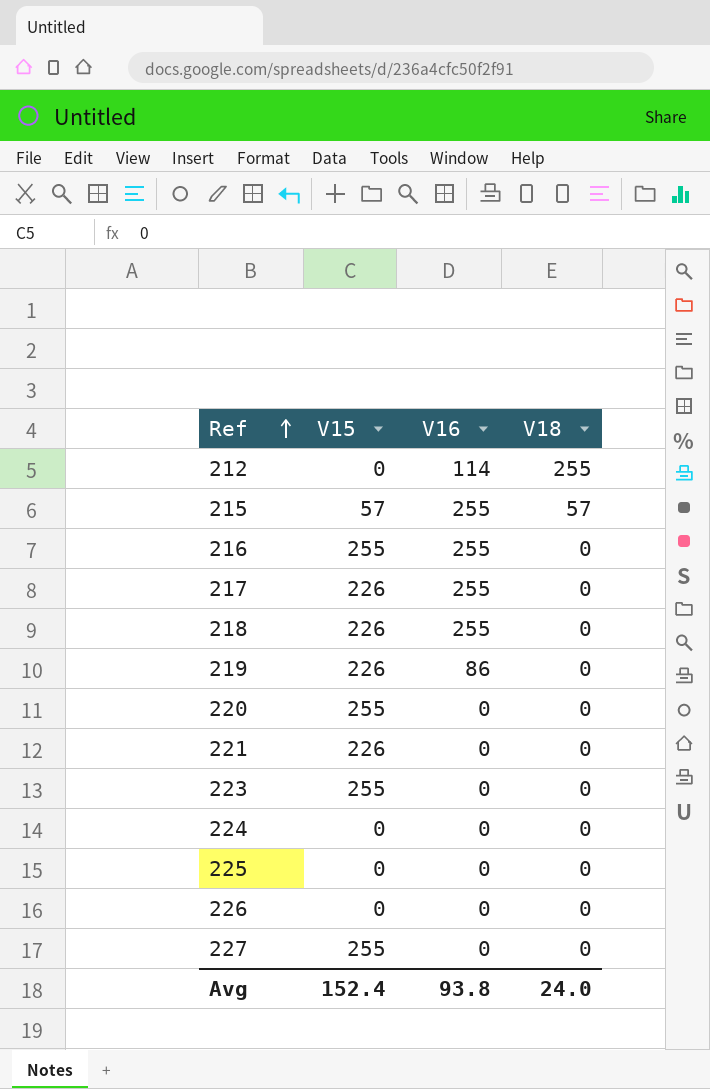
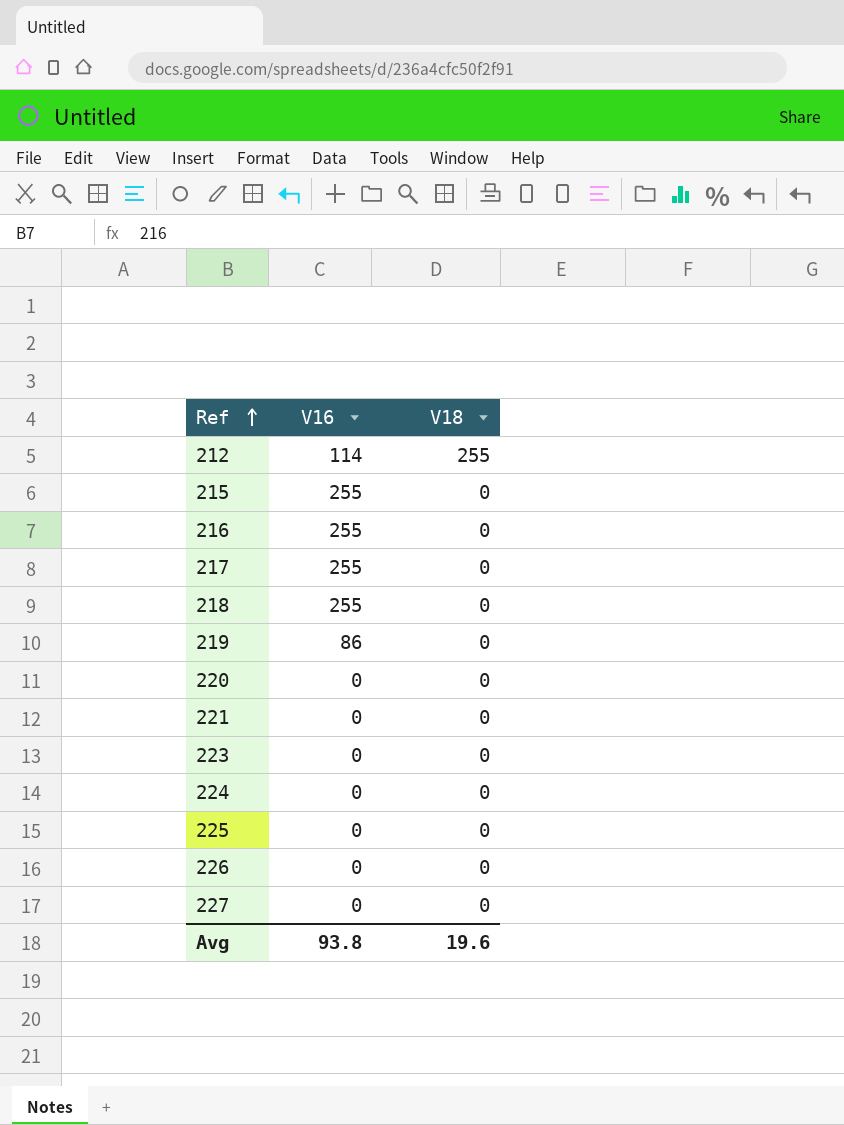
column V15 | position: 2 -> none
215 | V18: 57 -> 0
Avg | V18: 24.0 -> 19.6

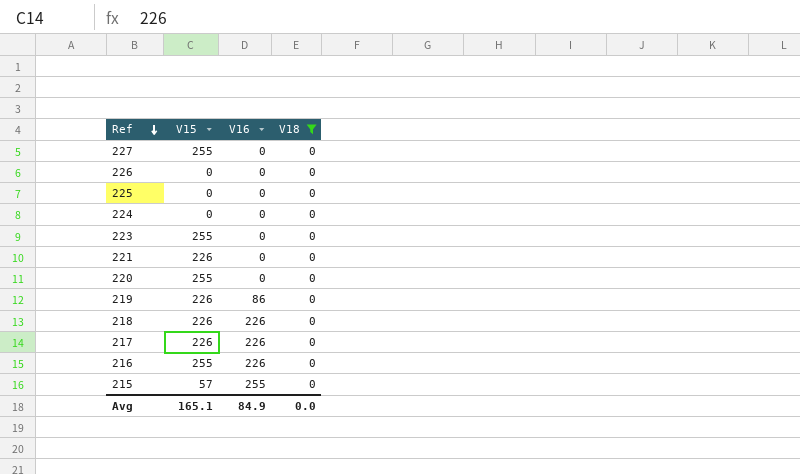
filter: none -> V18 = 0
row order: Ref ascending -> Ref descending
column V15 | position: none -> 2
218 | V16: 255 -> 226
217 | V16: 255 -> 226
216 | V16: 255 -> 226
Avg | V16: 93.8 -> 84.9
Avg | V18: 19.6 -> 0.0

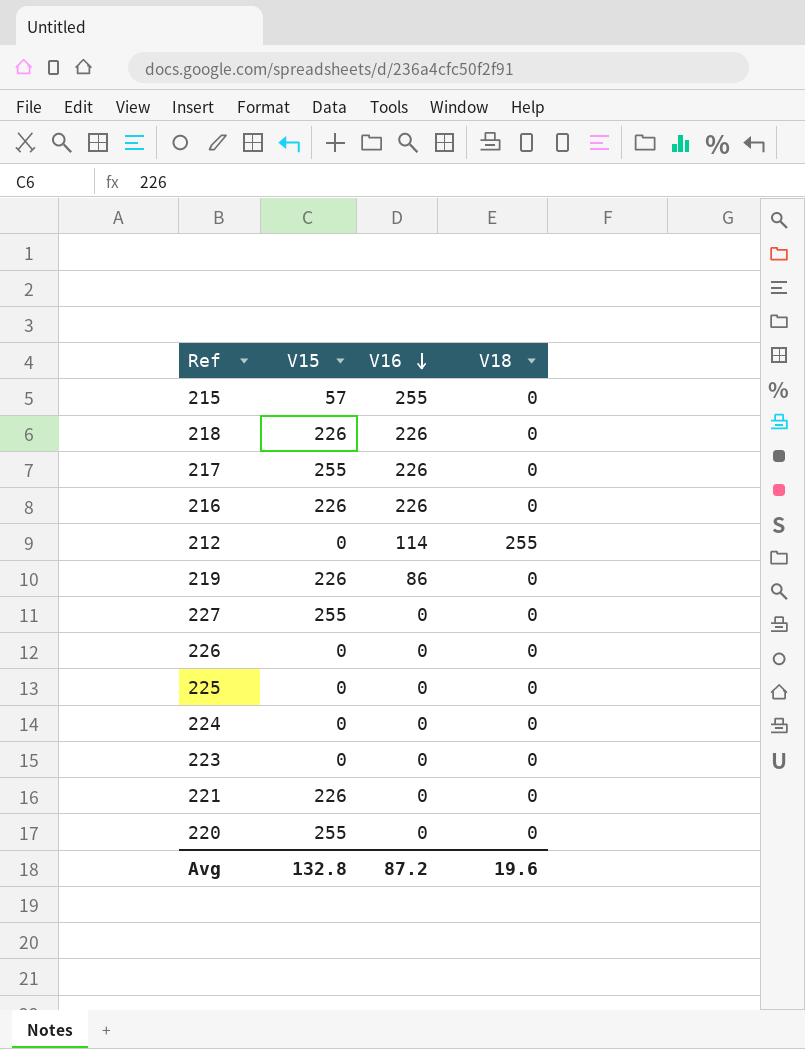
filter: V18 = 0 -> none
row order: Ref descending -> V16 descending
217 | V15: 226 -> 255
216 | V15: 255 -> 226
223 | V15: 255 -> 0
Avg | V15: 165.1 -> 132.8
Avg | V16: 84.9 -> 87.2
Avg | V18: 0.0 -> 19.6

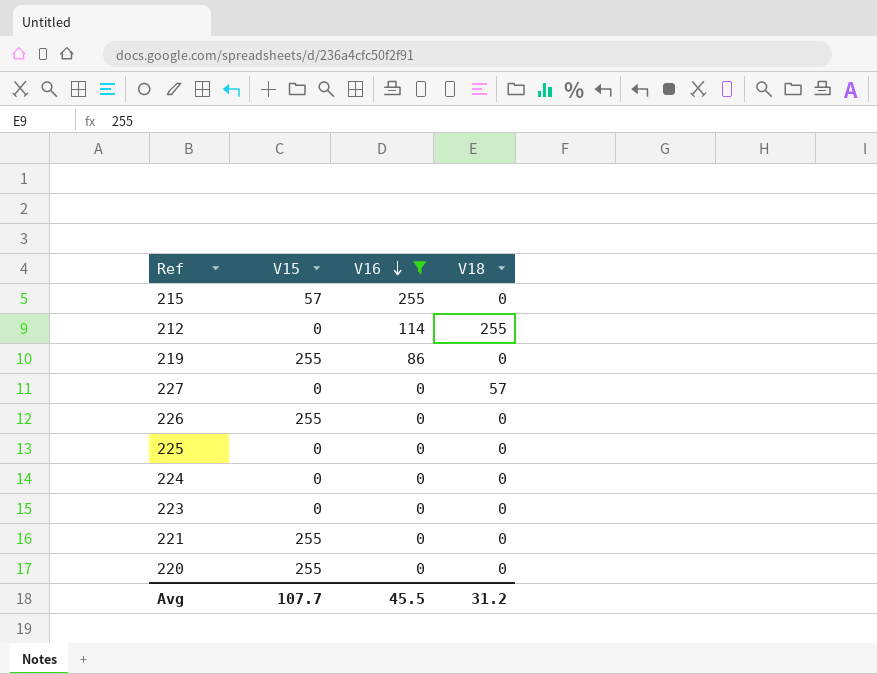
filter: none -> V16 != 226
219 | V15: 226 -> 255
227 | V15: 255 -> 0
227 | V18: 0 -> 57
226 | V15: 0 -> 255
221 | V15: 226 -> 255
Avg | V15: 132.8 -> 107.7
Avg | V16: 87.2 -> 45.5
Avg | V18: 19.6 -> 31.2

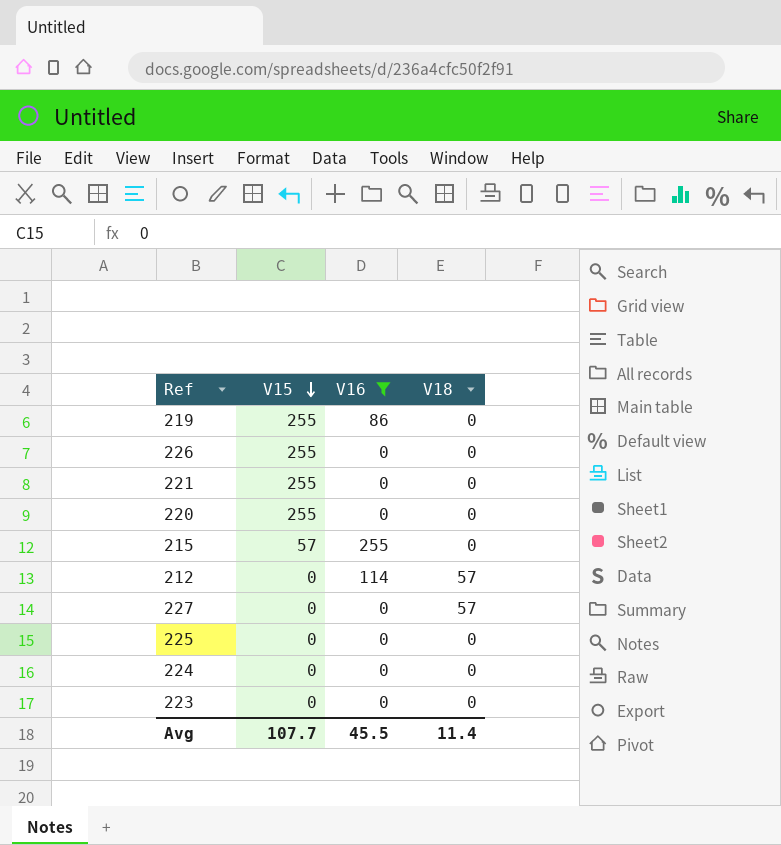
row order: V16 descending -> V15 descending
212 | V18: 255 -> 57
Avg | V18: 31.2 -> 11.4

